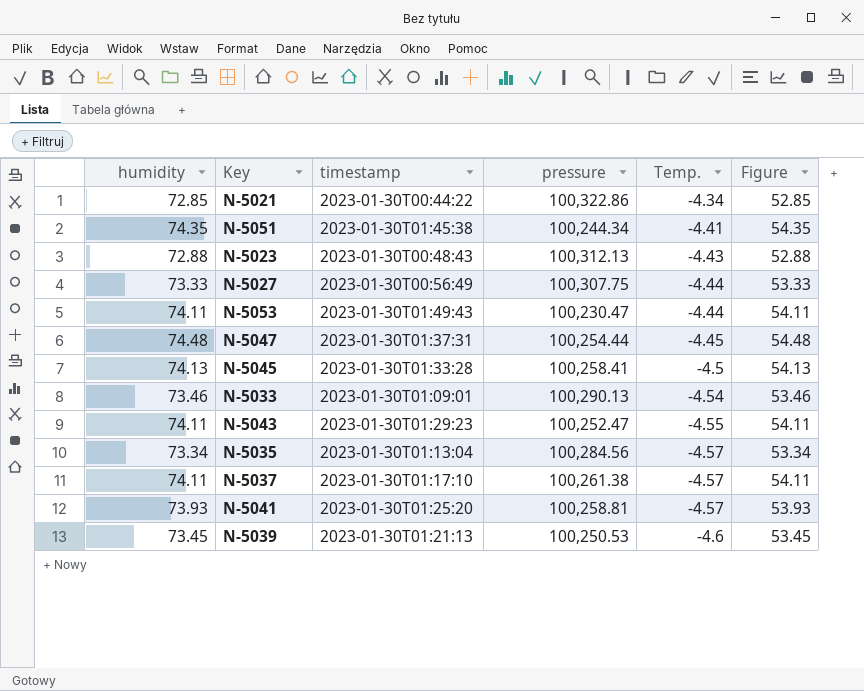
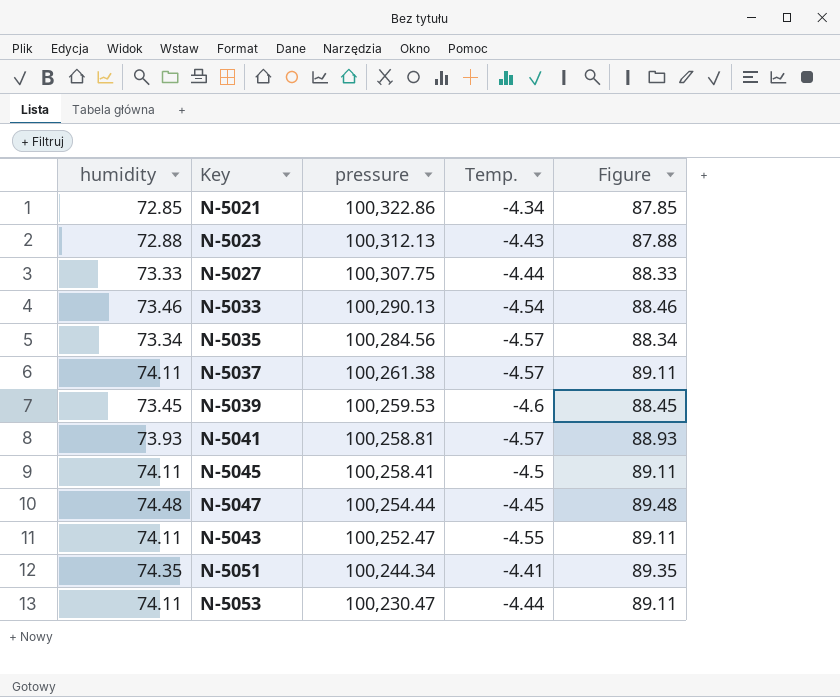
row order: Temp. descending -> pressure descending
column timestamp | position: 3 -> none
column Figure | formula: [humidity] - 20 -> [humidity] + 15
N-5039 | pressure: 100,250.53 -> 100,259.53
N-5045 | humidity: 74.13 -> 74.11

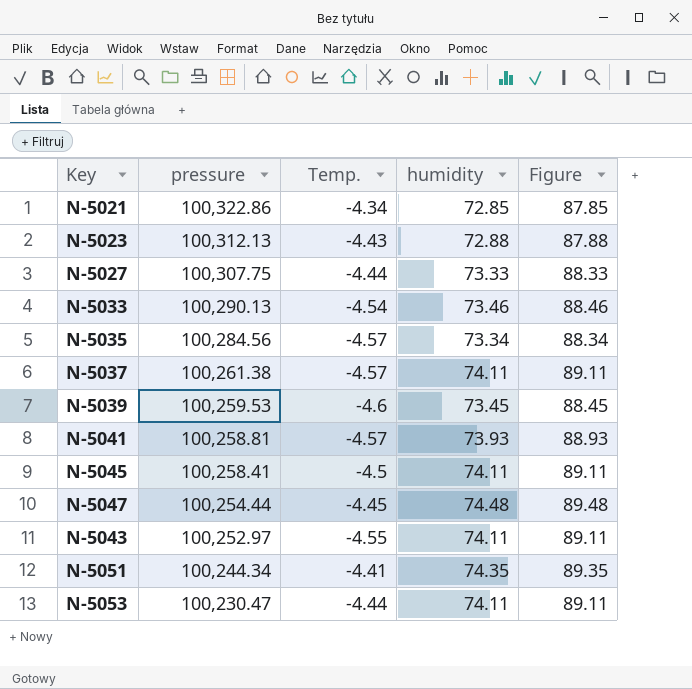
column humidity | position: 1 -> 4
N-5043 | pressure: 100,252.47 -> 100,252.97

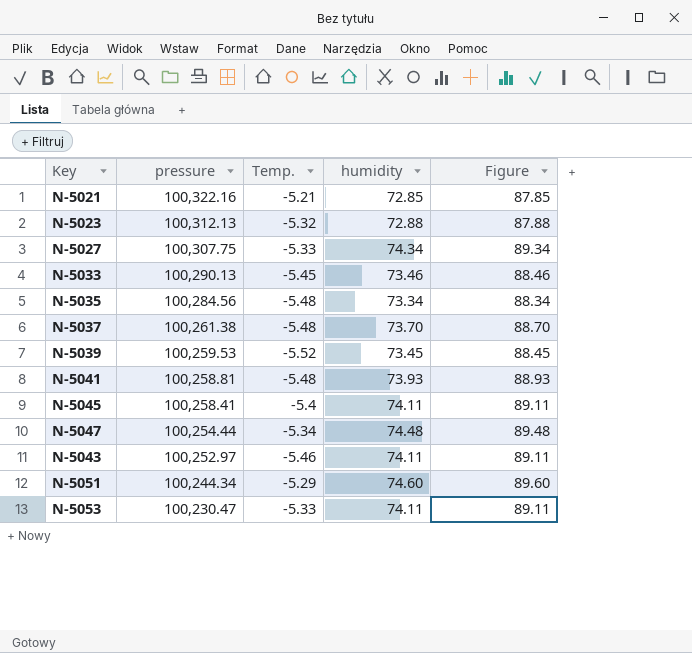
N-5021 | pressure: 100,322.86 -> 100,322.16
N-5021 | Temp.: -4.34 -> -5.21
N-5023 | Temp.: -4.43 -> -5.32
N-5027 | Temp.: -4.44 -> -5.33
N-5027 | humidity: 73.33 -> 74.34
N-5027 | Figure: 88.33 -> 89.34
N-5033 | Temp.: -4.54 -> -5.45
N-5035 | Temp.: -4.57 -> -5.48
N-5037 | Temp.: -4.57 -> -5.48
N-5037 | humidity: 74.11 -> 73.70
N-5037 | Figure: 89.11 -> 88.70
N-5039 | Temp.: -4.6 -> -5.52
N-5041 | Temp.: -4.57 -> -5.48
N-5045 | Temp.: -4.5 -> -5.4
N-5047 | Temp.: -4.45 -> -5.34
N-5043 | Temp.: -4.55 -> -5.46
N-5051 | Temp.: -4.41 -> -5.29
N-5051 | humidity: 74.35 -> 74.60
N-5051 | Figure: 89.35 -> 89.60
N-5053 | Temp.: -4.44 -> -5.33

